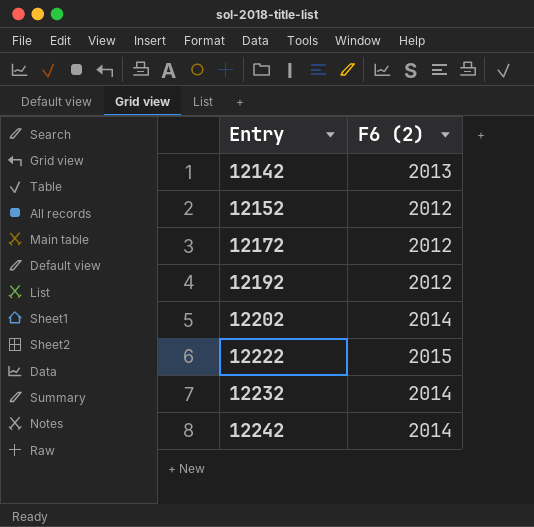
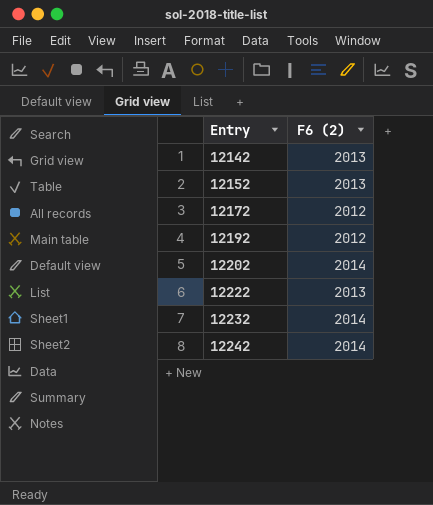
12152 | F6 (2): 2012 -> 2013
12222 | F6 (2): 2015 -> 2013

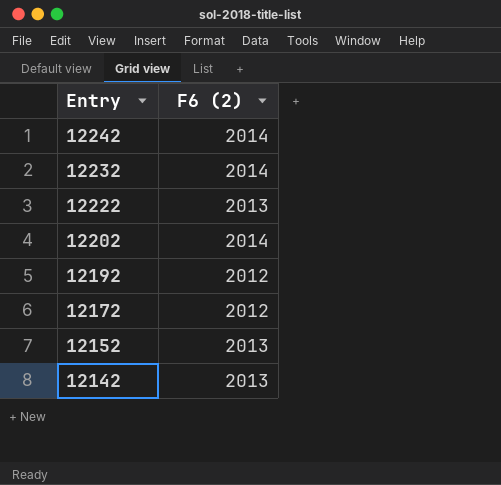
row order: Entry ascending -> Entry descending

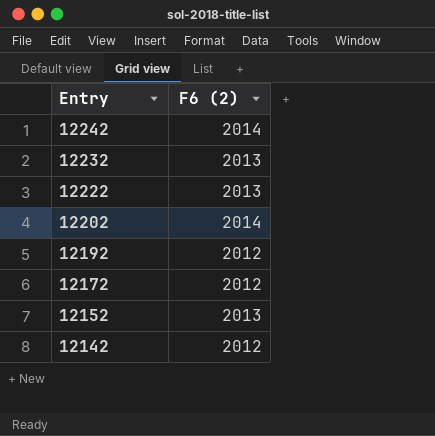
12232 | F6 (2): 2014 -> 2013
12142 | F6 (2): 2013 -> 2012

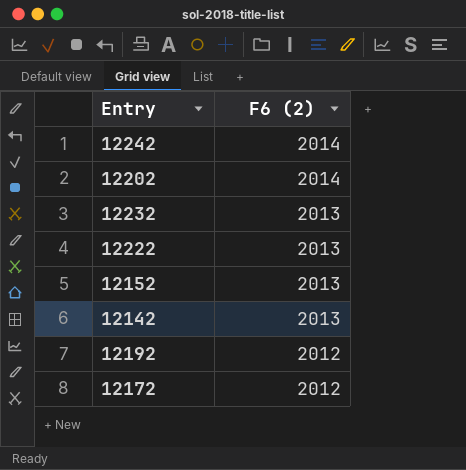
row order: Entry descending -> F6 (2) descending
12142 | F6 (2): 2012 -> 2013

